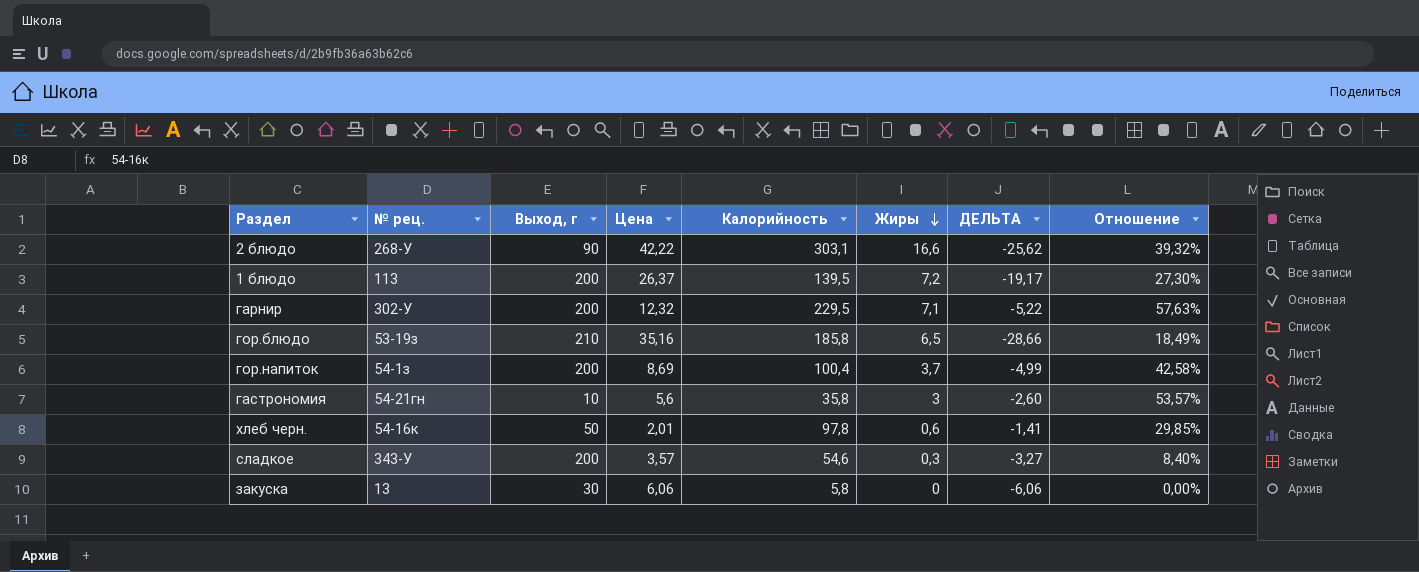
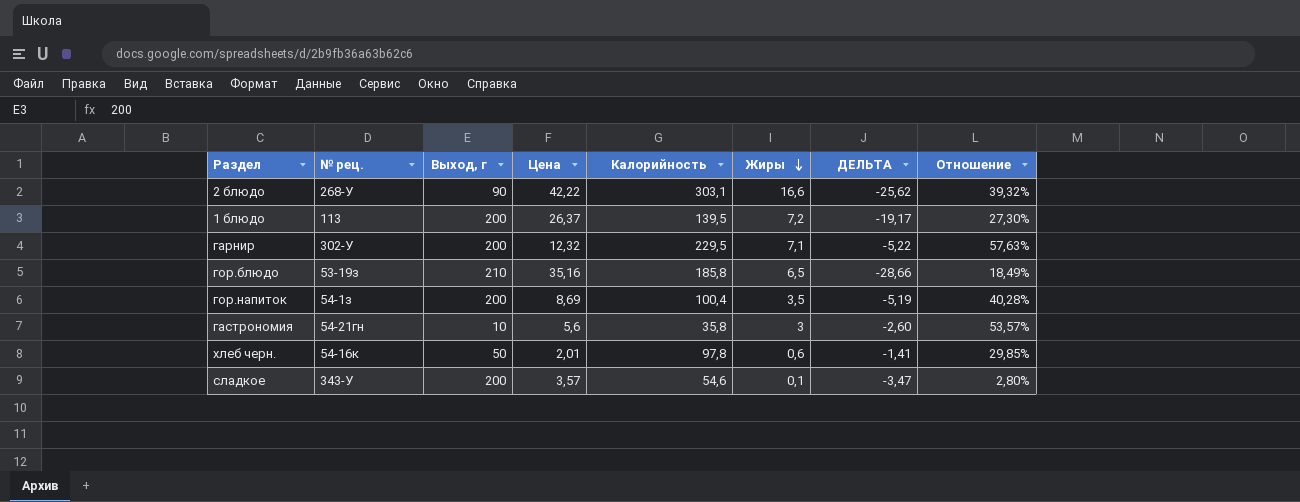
row закуска: 13 | 30 | 6,06 | 5,8 | 0 | -6,06 | 0,00% -> none
гор.напиток | Жиры: 3,7 -> 3,5
гор.напиток | ДЕЛЬТА: -4,99 -> -5,19
гор.напиток | Отношение: 42,58% -> 40,28%
сладкое | Жиры: 0,3 -> 0,1
сладкое | ДЕЛЬТА: -3,27 -> -3,47
сладкое | Отношение: 8,40% -> 2,80%

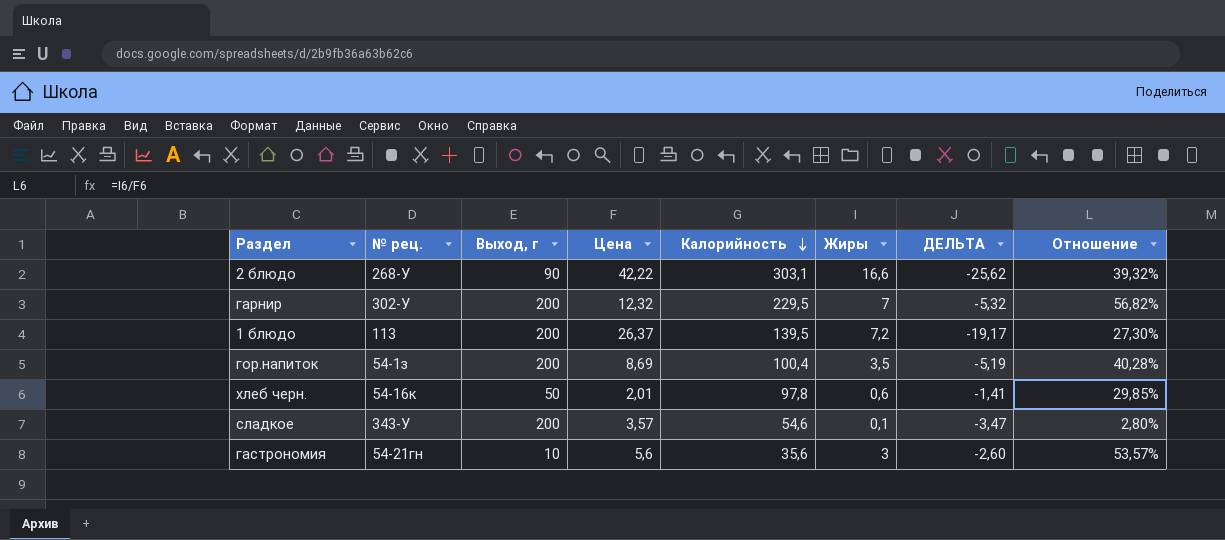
row order: Жиры descending -> Калорийность descending
row гор.блюдо: 53-19з | 210 | 35,16 | 185,8 | 6,5 | -28,66 | 18,49% -> none
гарнир | Жиры: 7,1 -> 7
гарнир | ДЕЛЬТА: -5,22 -> -5,32
гарнир | Отношение: 57,63% -> 56,82%
гастрономия | Калорийность: 35,8 -> 35,6

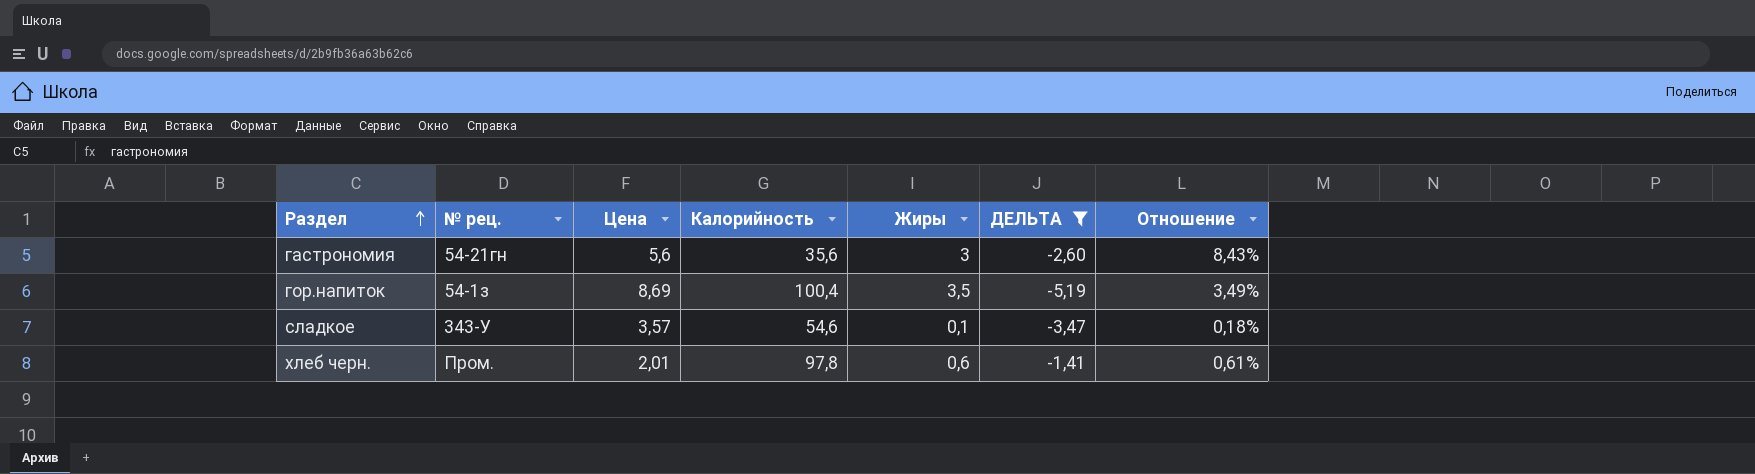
filter: none -> ДЕЛЬТА >= -5,19
row order: Калорийность descending -> Раздел ascending
column Выход, г | position: 3 -> none
column Отношение | formula: [Жиры] / [Цена] -> [Жиры] / [Калорийность]
хлеб черн. | № рец.: 54-16к -> Пром.

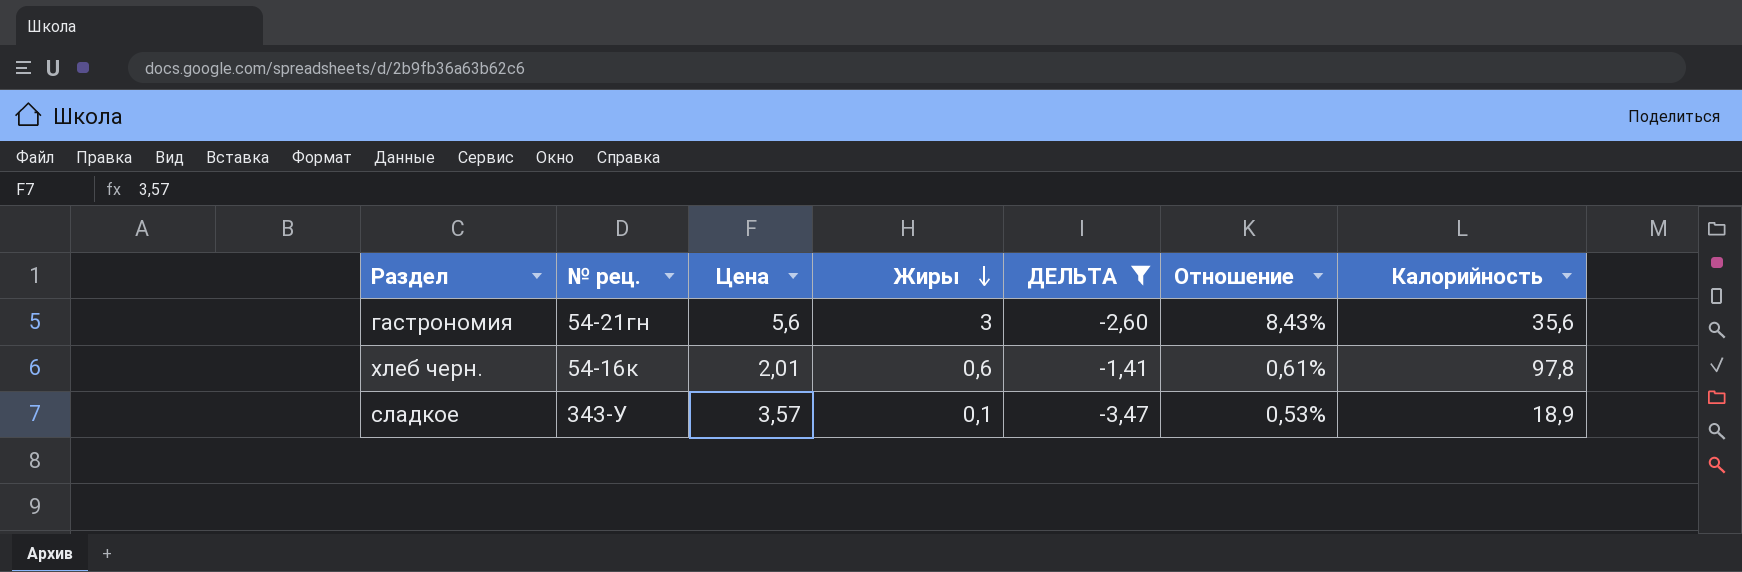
row order: Раздел ascending -> Жиры descending
column Калорийность | position: 4 -> 7
row гор.напиток: 54-1з | 8,69 | 100,4 | 3,5 | -5,19 | 3,49% -> none
хлеб черн. | № рец.: Пром. -> 54-16к
сладкое | Отношение: 0,18% -> 0,53%
сладкое | Калорийность: 54,6 -> 18,9

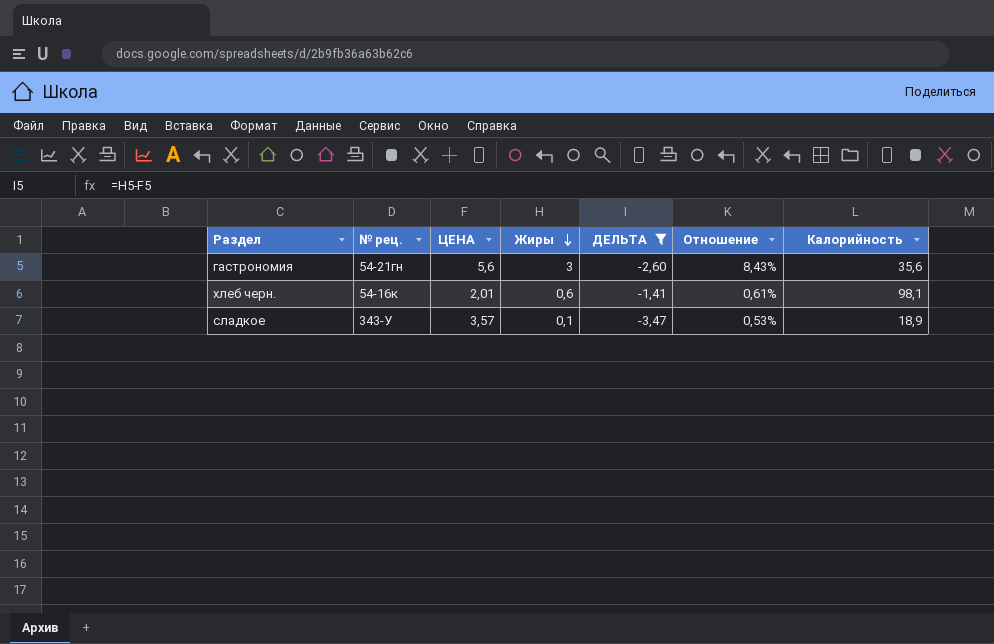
column name: Цена -> ЦЕНА
хлеб черн. | Калорийность: 97,8 -> 98,1

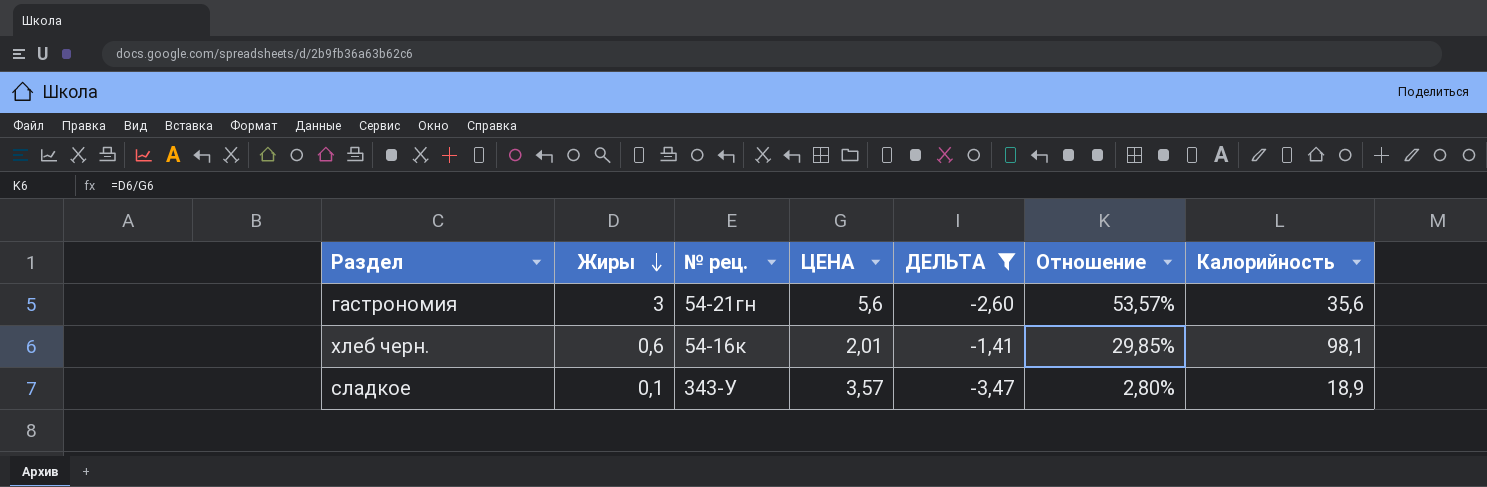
column Жиры | position: 4 -> 2
column Отношение | formula: [Жиры] / [Калорийность] -> [Жиры] / [ЦЕНА]

